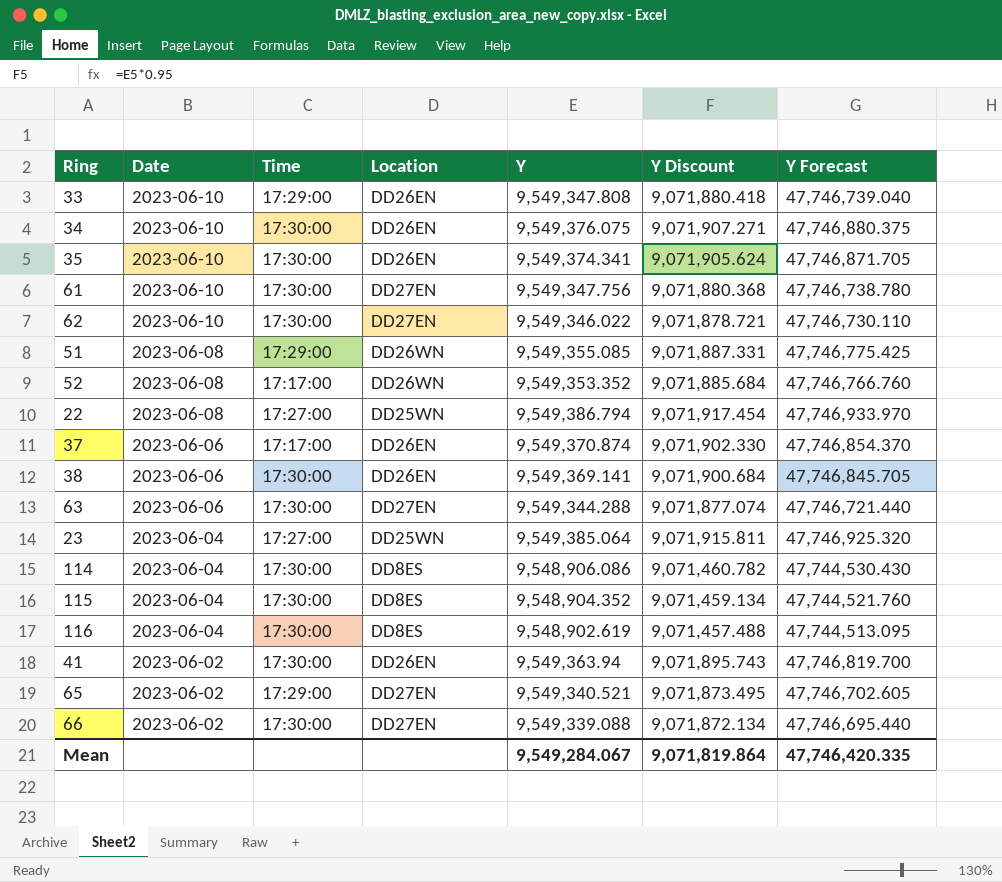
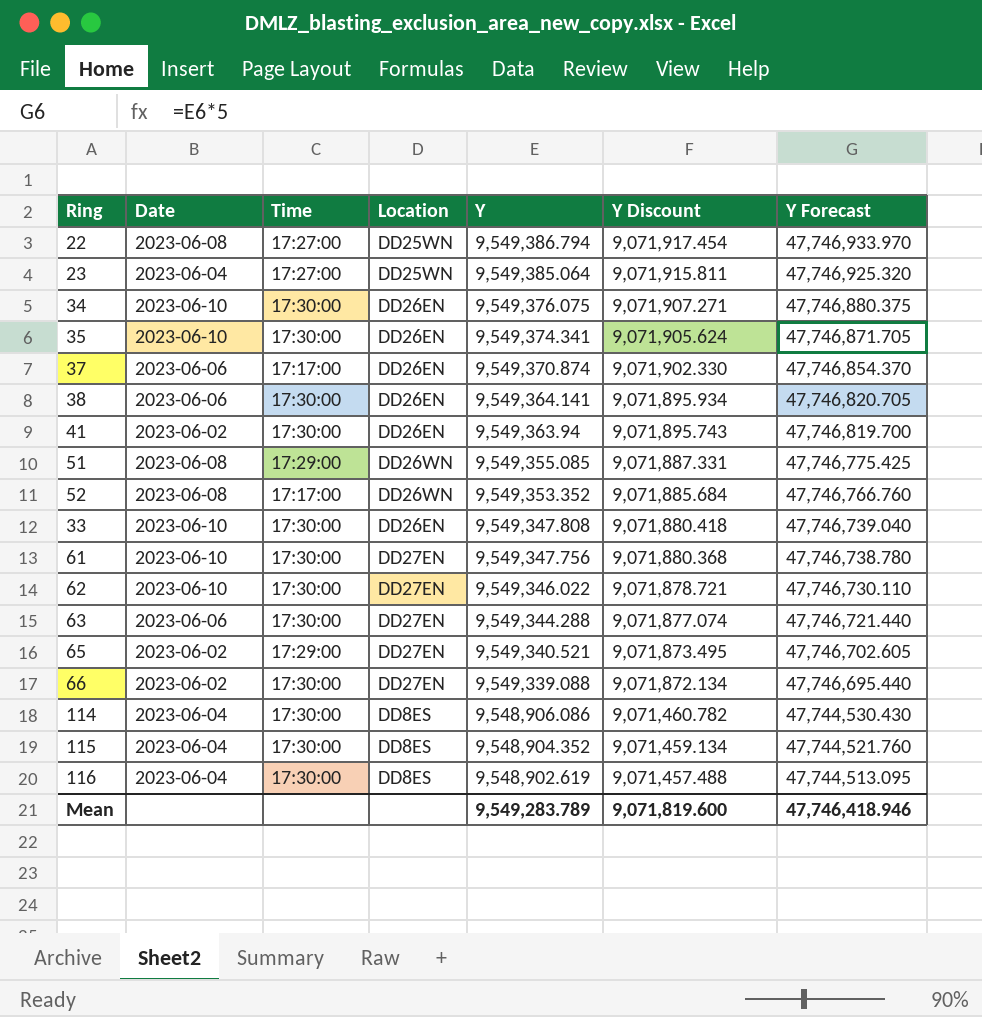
row order: Date descending -> Y descending
38 | Y: 9,549,369.141 -> 9,549,364.141
38 | Y Discount: 9,071,900.684 -> 9,071,895.934
38 | Y Forecast: 47,746,845.705 -> 47,746,820.705
33 | Time: 17:29:00 -> 17:30:00
Mean | Y: 9,549,284.067 -> 9,549,283.789
Mean | Y Discount: 9,071,819.864 -> 9,071,819.600
Mean | Y Forecast: 47,746,420.335 -> 47,746,418.946

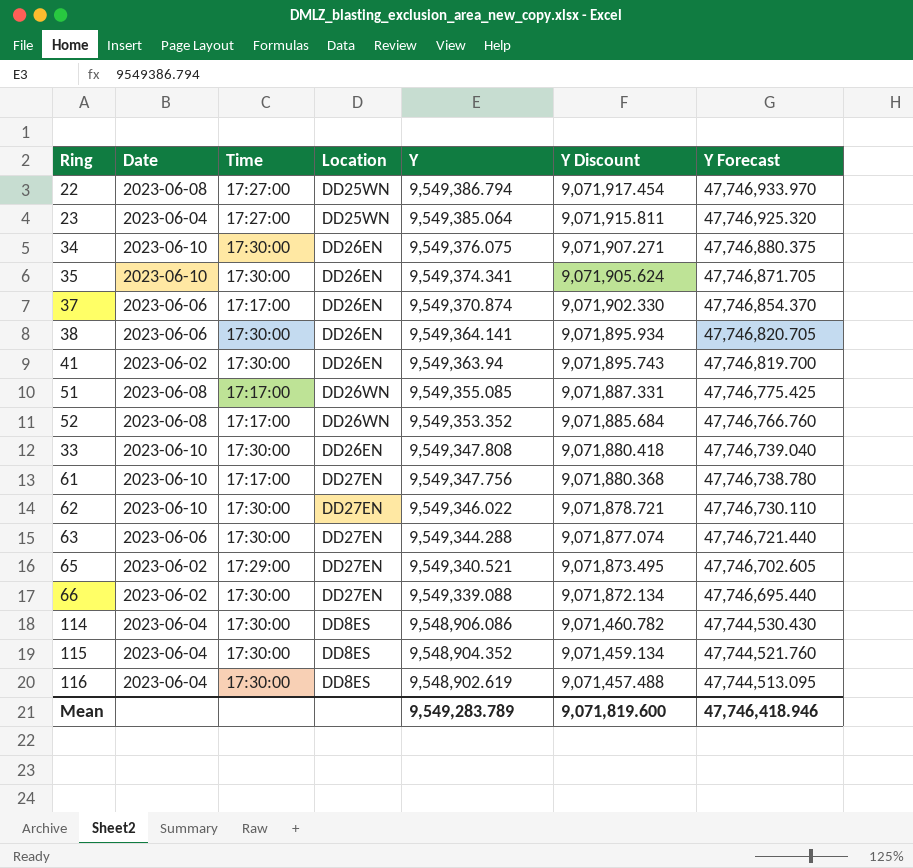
51 | Time: 17:29:00 -> 17:17:00
61 | Time: 17:30:00 -> 17:17:00

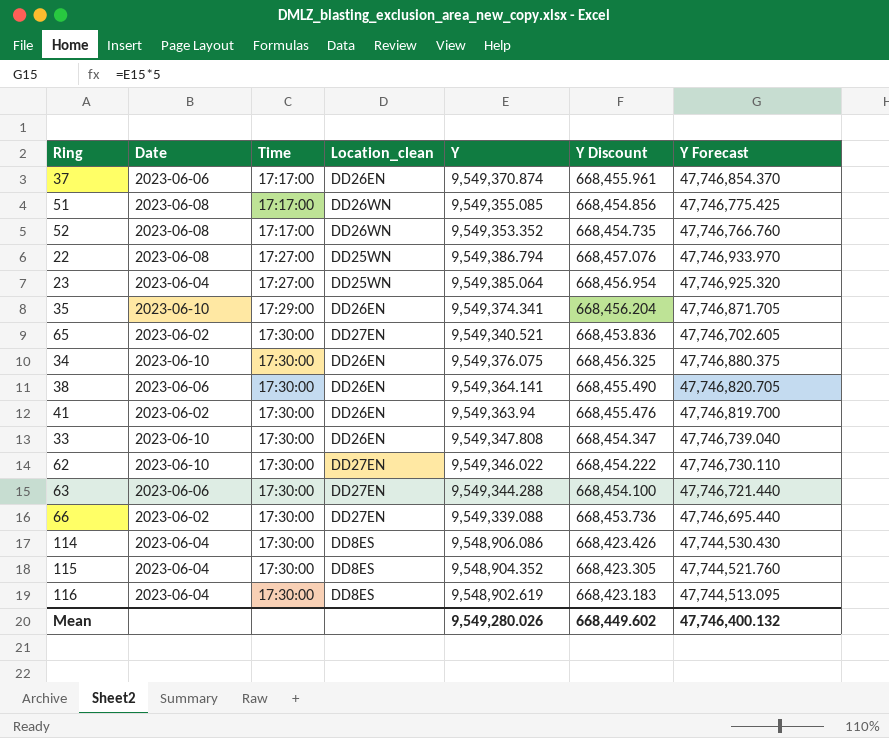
row order: Y descending -> Time ascending
column name: Location -> Location_clean
column Y Discount | formula: [Y] * 0.95 -> [Y] * 0.07
row 61: 2023-06-10 | 17:17:00 | DD27EN | 9,549,347.756 | 9,071,880.368 | 47,746,738.780 -> none
35 | Time: 17:30:00 -> 17:29:00
65 | Time: 17:29:00 -> 17:30:00
Mean | Y: 9,549,283.789 -> 9,549,280.026
Mean | Y Discount: 9,071,819.600 -> 668,449.602
Mean | Y Forecast: 47,746,418.946 -> 47,746,400.132

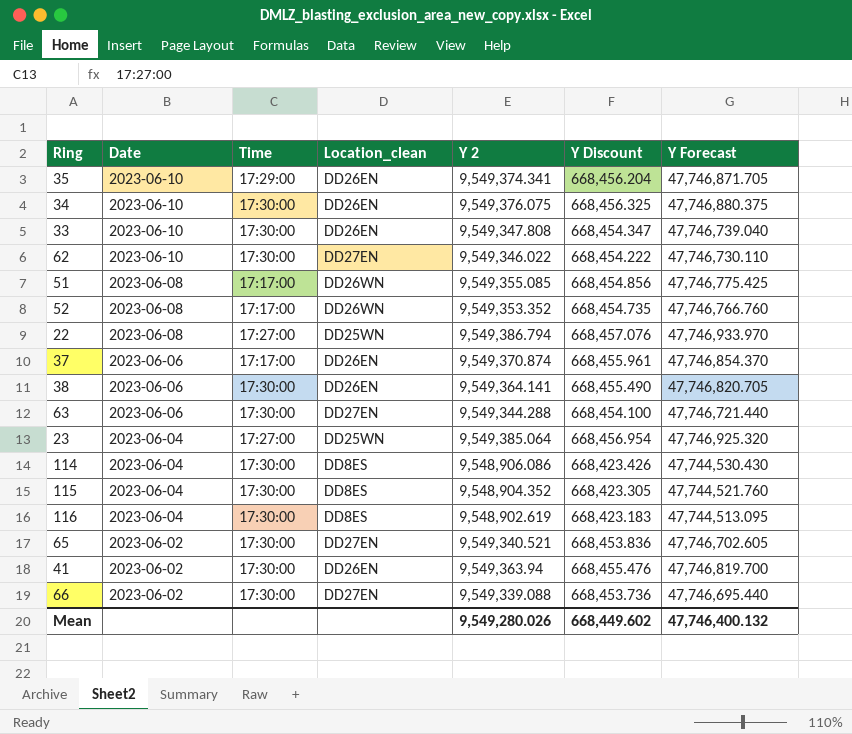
row order: Time ascending -> Date descending
column name: Y -> Y 2

